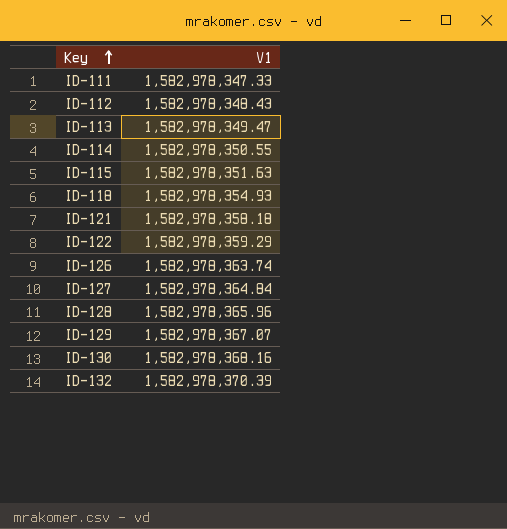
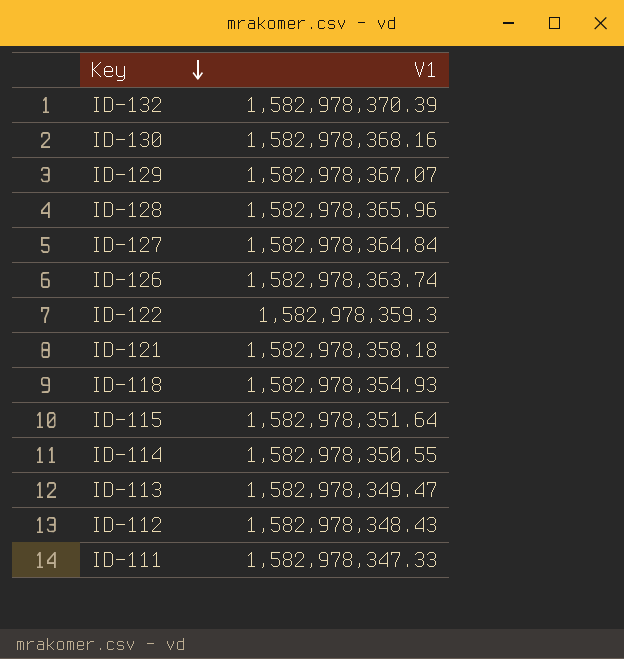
row order: Key ascending -> Key descending
ID-122 | V1: 1,582,978,359.29 -> 1,582,978,359.3
ID-115 | V1: 1,582,978,351.63 -> 1,582,978,351.64

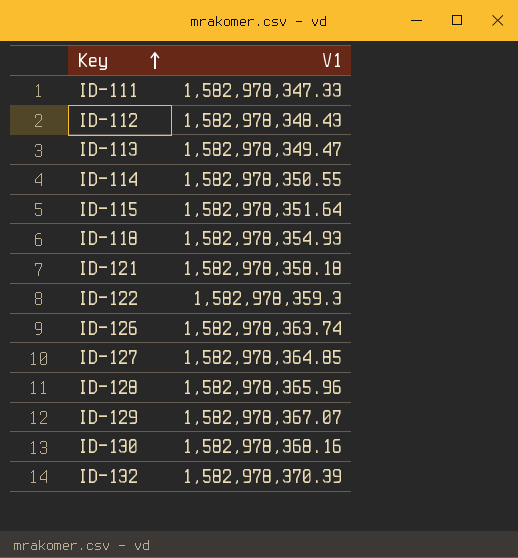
row order: Key descending -> Key ascending
ID-127 | V1: 1,582,978,364.84 -> 1,582,978,364.85

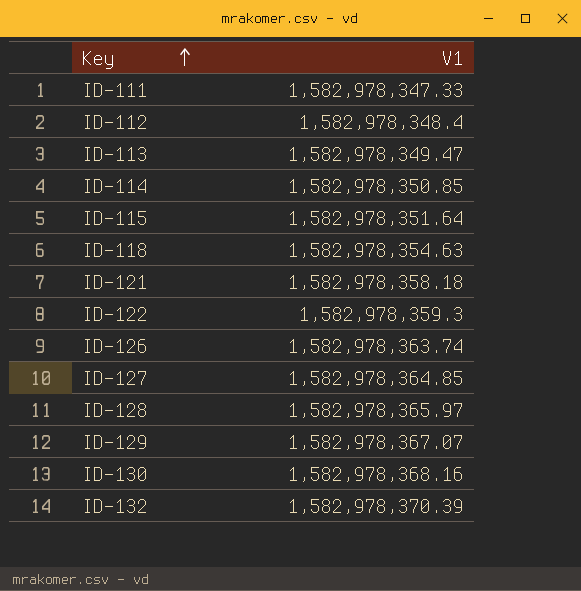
ID-112 | V1: 1,582,978,348.43 -> 1,582,978,348.4
ID-114 | V1: 1,582,978,350.55 -> 1,582,978,350.85
ID-118 | V1: 1,582,978,354.93 -> 1,582,978,354.63
ID-128 | V1: 1,582,978,365.96 -> 1,582,978,365.97

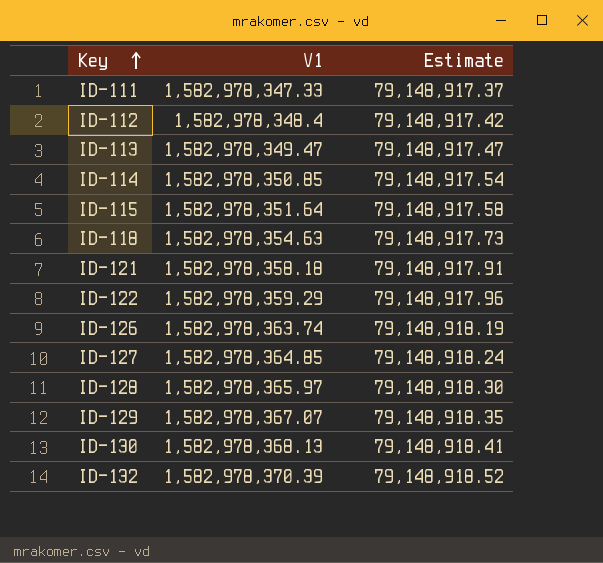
column Estimate | formula: none -> [V1] * 0.05
ID-122 | V1: 1,582,978,359.3 -> 1,582,978,359.29
ID-130 | V1: 1,582,978,368.16 -> 1,582,978,368.13

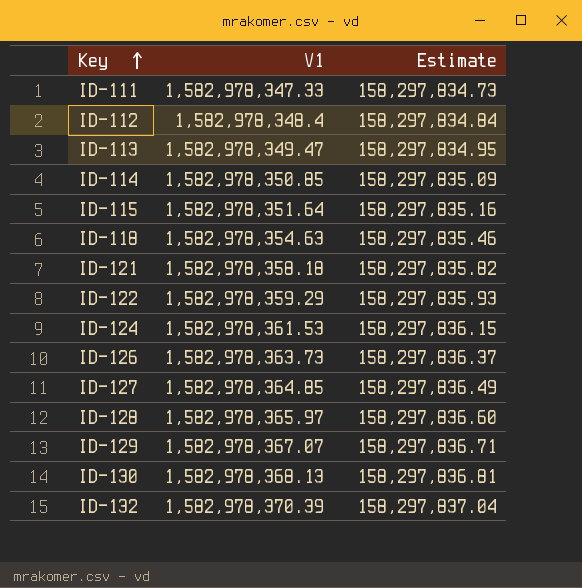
column Estimate | formula: [V1] * 0.05 -> [V1] * 0.1
row ID-124: none -> 1,582,978,361.53 | 158,297,836.15
ID-126 | V1: 1,582,978,363.74 -> 1,582,978,363.73

